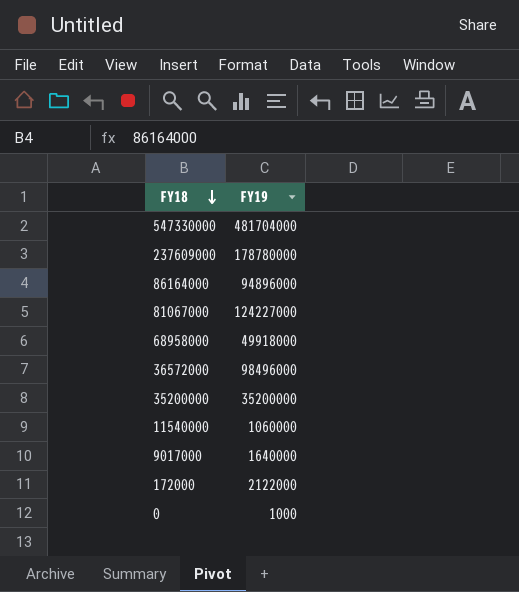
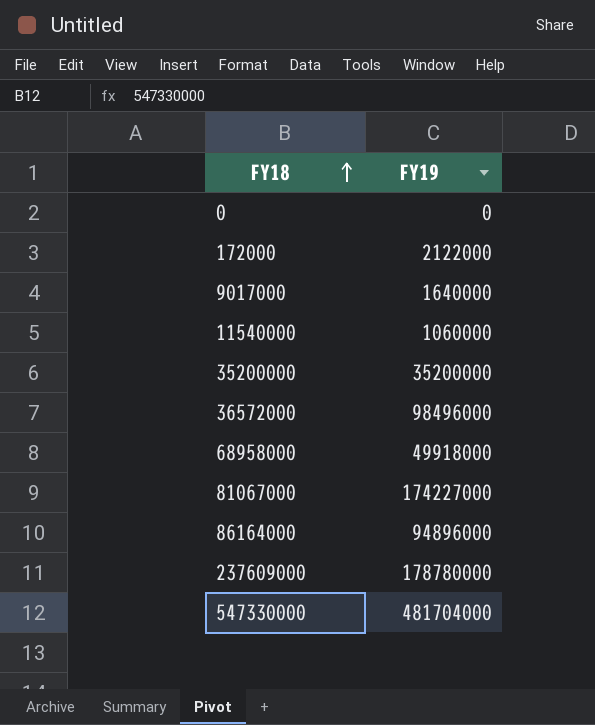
row order: FY18 descending -> FY18 ascending
0 | FY19: 1000 -> 0
81067000 | FY19: 124227000 -> 174227000

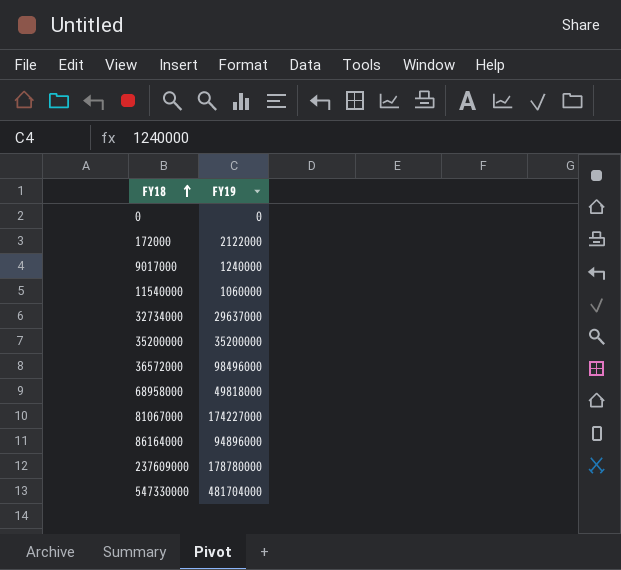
9017000 | FY19: 1640000 -> 1240000
row 32734000: none -> 29637000
68958000 | FY19: 49918000 -> 49818000

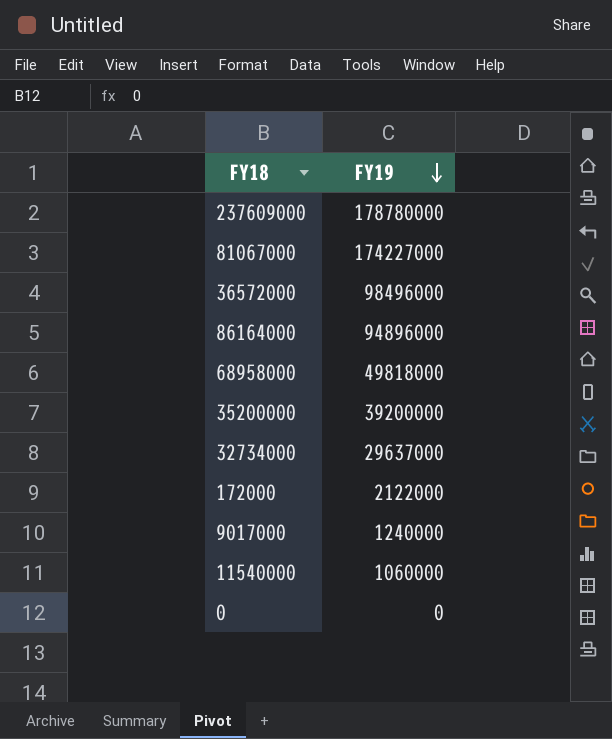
row order: FY18 ascending -> FY19 descending
row 547330000: 481704000 -> none
35200000 | FY19: 35200000 -> 39200000

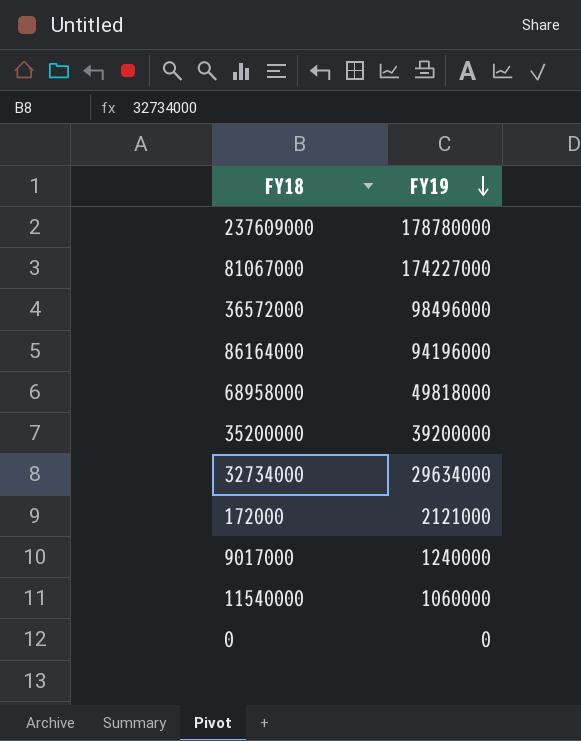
86164000 | FY19: 94896000 -> 94196000
32734000 | FY19: 29637000 -> 29634000
172000 | FY19: 2122000 -> 2121000

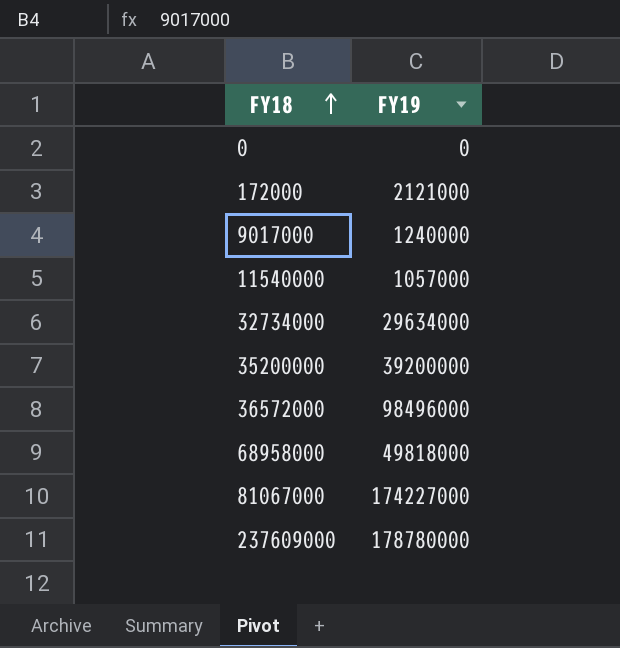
row order: FY19 descending -> FY18 ascending
row 86164000: 94196000 -> none
11540000 | FY19: 1060000 -> 1057000

